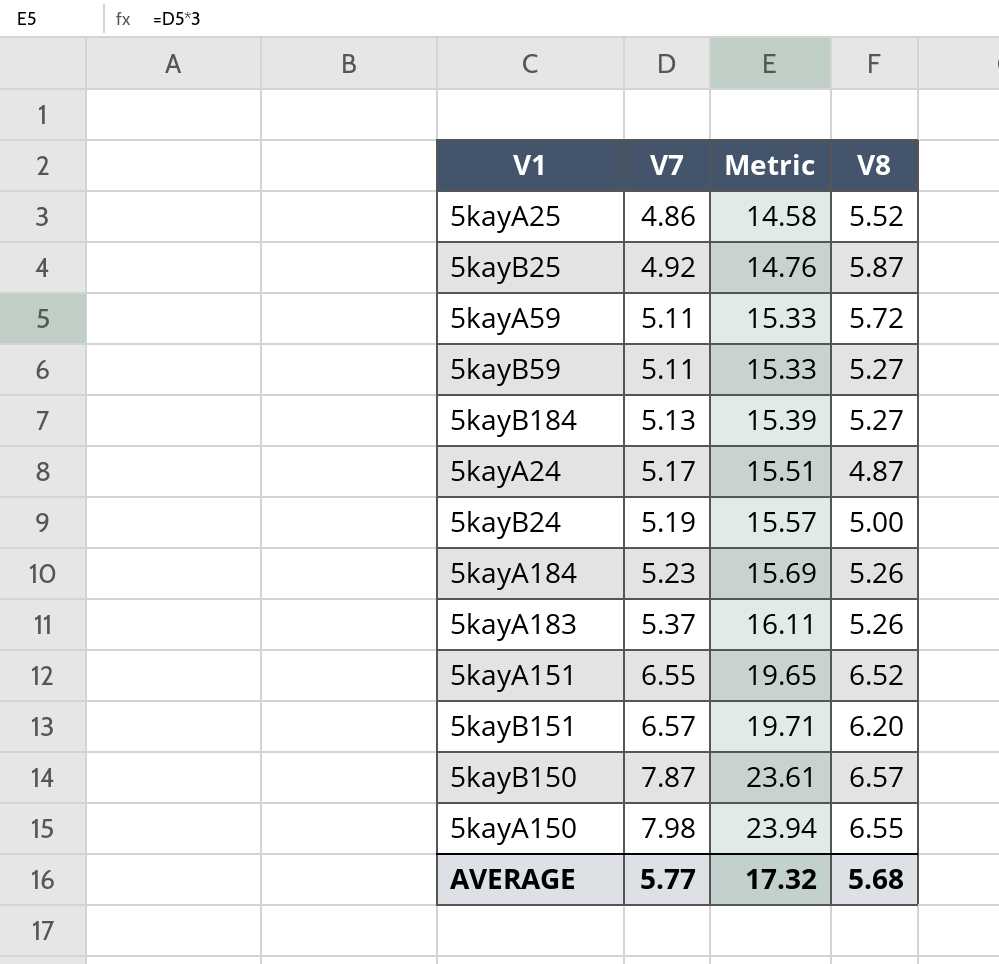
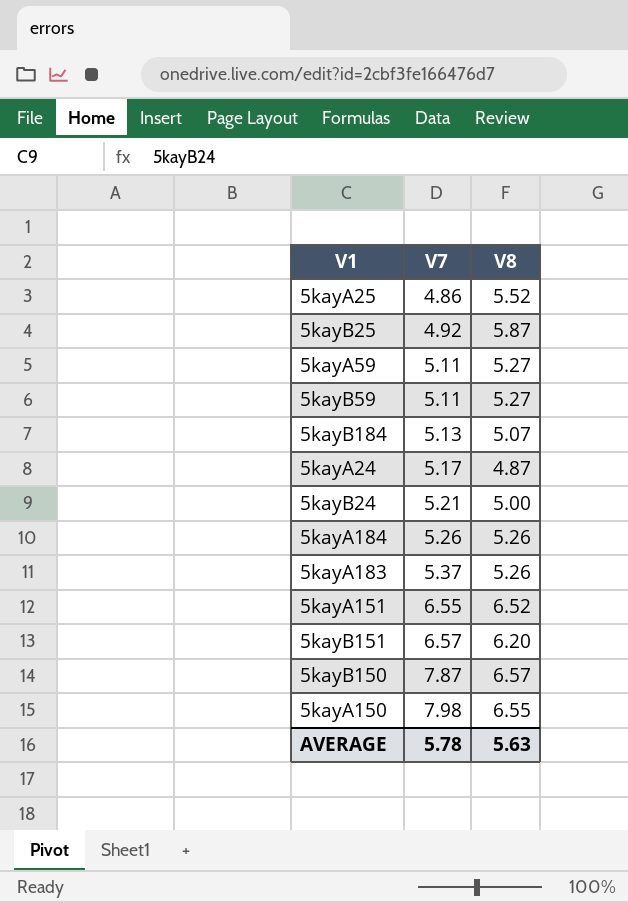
column Metric | formula: [V7] * 3 -> none
5kayA59 | V8: 5.72 -> 5.27
5kayB184 | V8: 5.27 -> 5.07
5kayB24 | V7: 5.19 -> 5.21
5kayA184 | V7: 5.23 -> 5.26
AVERAGE | V7: 5.77 -> 5.78
AVERAGE | V8: 5.68 -> 5.63

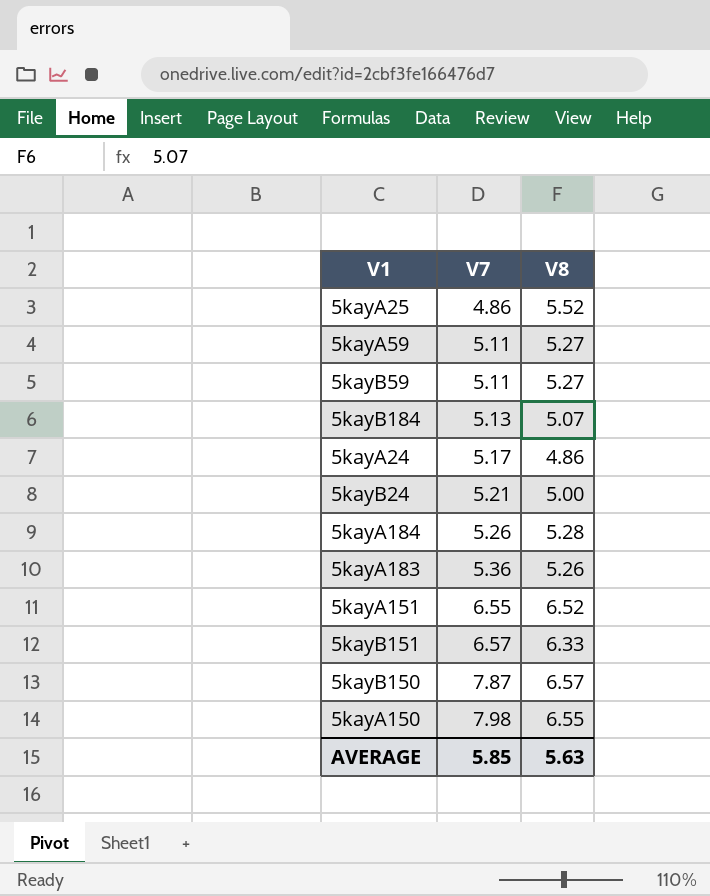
row 5kayB25: 4.92 | 5.87 -> none
5kayA24 | V8: 4.87 -> 4.86
5kayA184 | V8: 5.26 -> 5.28
5kayA183 | V7: 5.37 -> 5.36
5kayB151 | V8: 6.20 -> 6.33
AVERAGE | V7: 5.78 -> 5.85

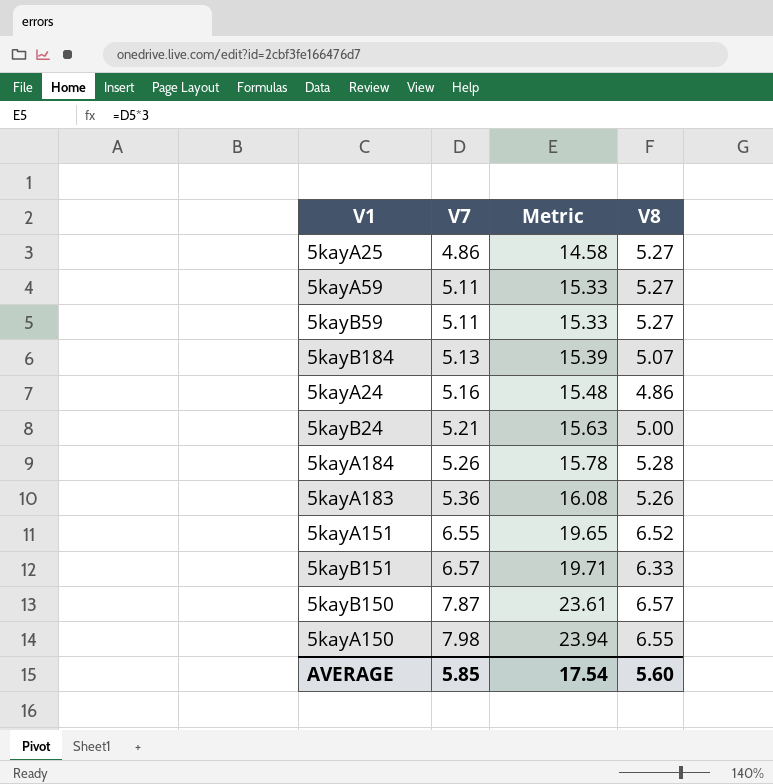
column Metric | formula: none -> [V7] * 3
5kayA25 | V8: 5.52 -> 5.27
5kayA24 | V7: 5.17 -> 5.16
AVERAGE | V8: 5.63 -> 5.60

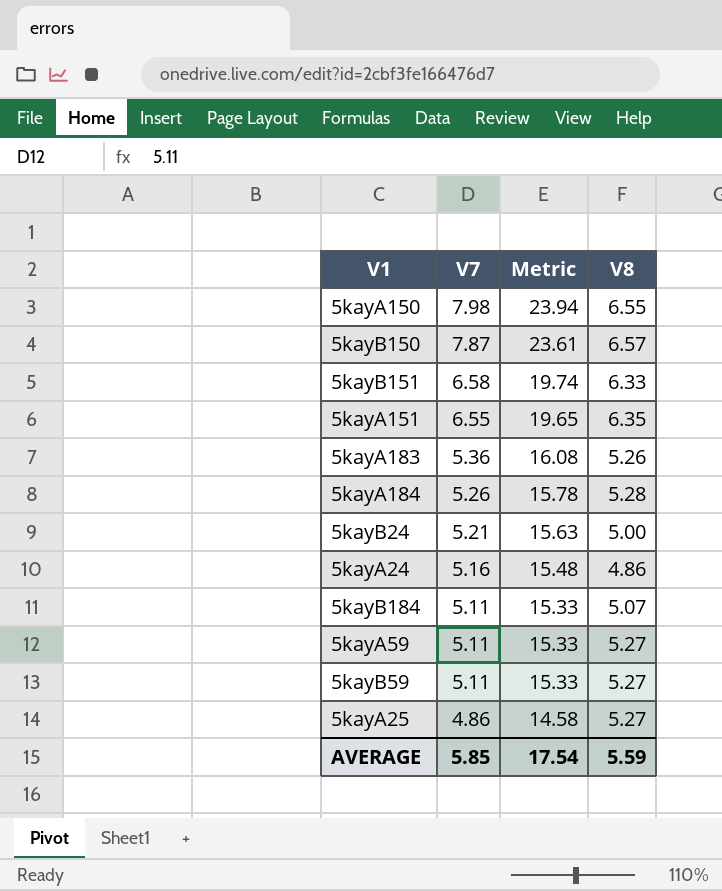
row order: V7 ascending -> V7 descending
5kayB151 | V7: 6.57 -> 6.58
5kayB151 | Metric: 19.71 -> 19.74
5kayA151 | V8: 6.52 -> 6.35
5kayB184 | V7: 5.13 -> 5.11
5kayB184 | Metric: 15.39 -> 15.33
AVERAGE | V8: 5.60 -> 5.59

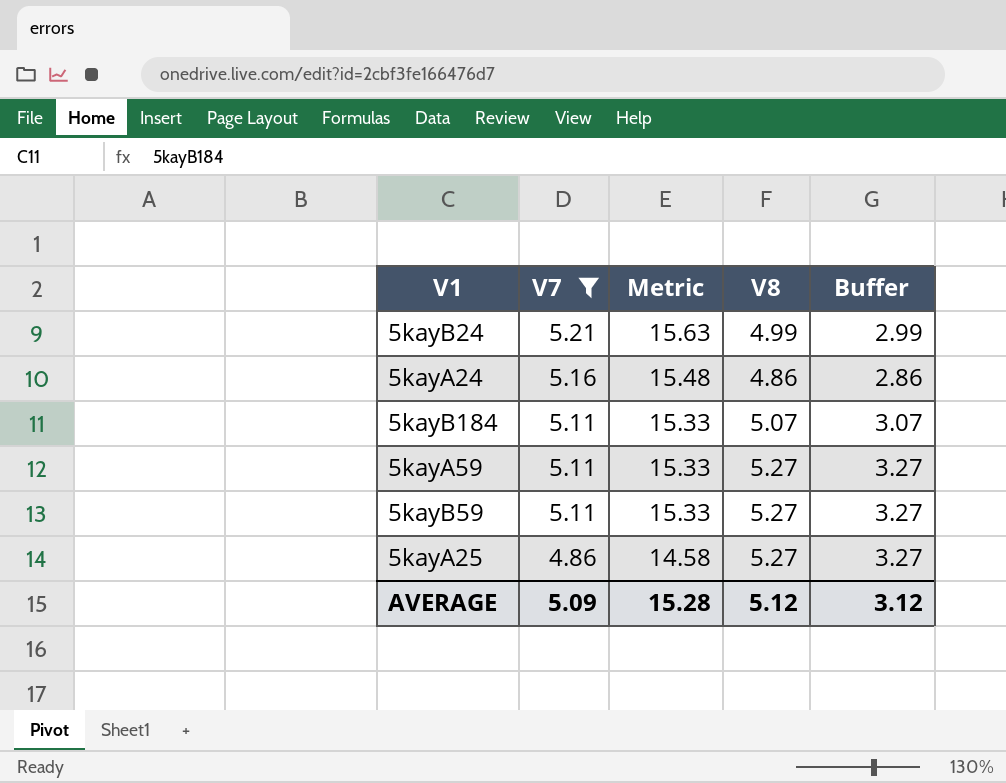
filter: none -> V7 <= 5.21
column Buffer | formula: none -> [V8] - 2
5kayB24 | V8: 5.00 -> 4.99
AVERAGE | V7: 5.85 -> 5.09
AVERAGE | Metric: 17.54 -> 15.28
AVERAGE | V8: 5.59 -> 5.12

